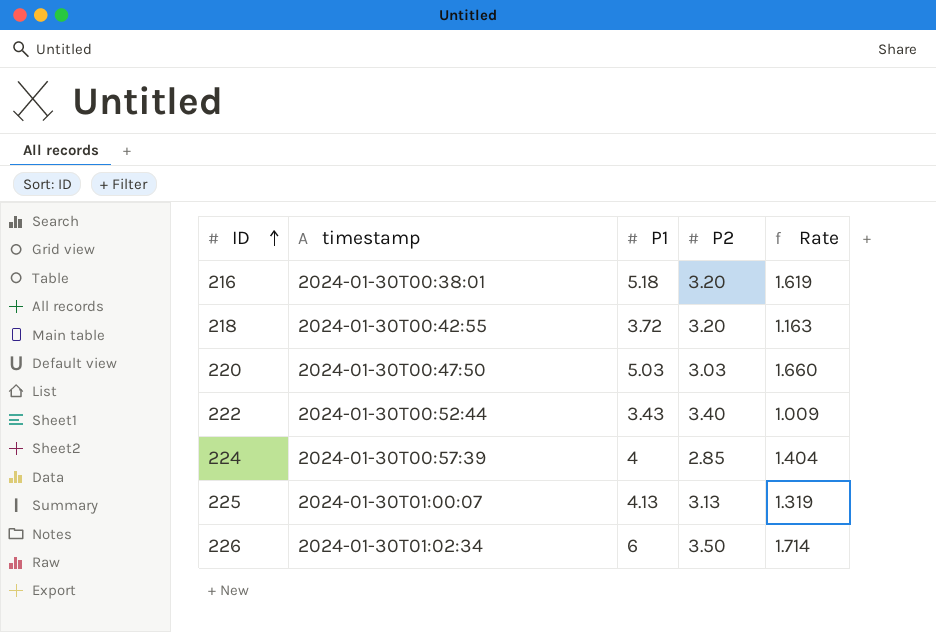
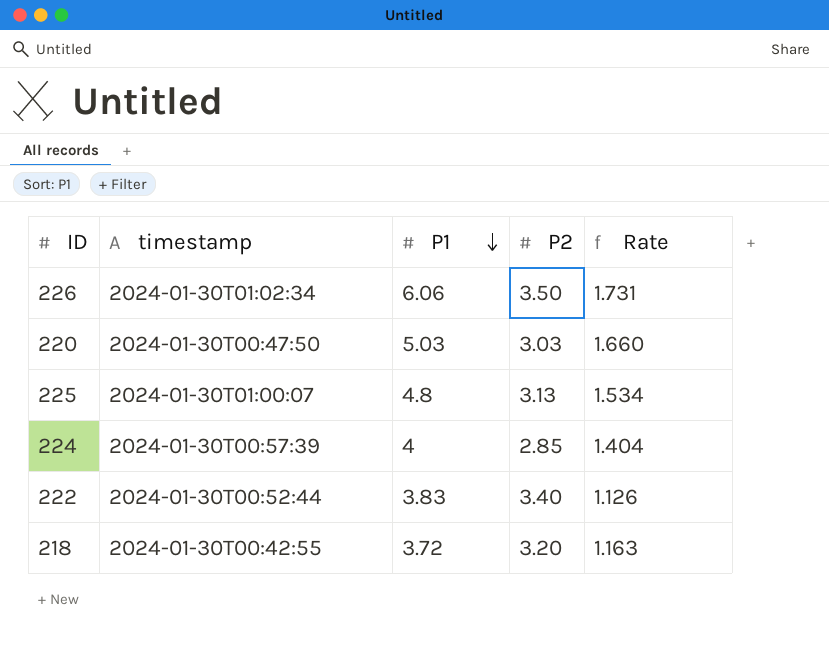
row order: ID ascending -> P1 descending
row 216: 2024-01-30T00:38:01 | 5.18 | 3.20 | 1.619 -> none
226 | P1: 6 -> 6.06
226 | Rate: 1.714 -> 1.731
225 | P1: 4.13 -> 4.8
225 | Rate: 1.319 -> 1.534
222 | P1: 3.43 -> 3.83
222 | Rate: 1.009 -> 1.126

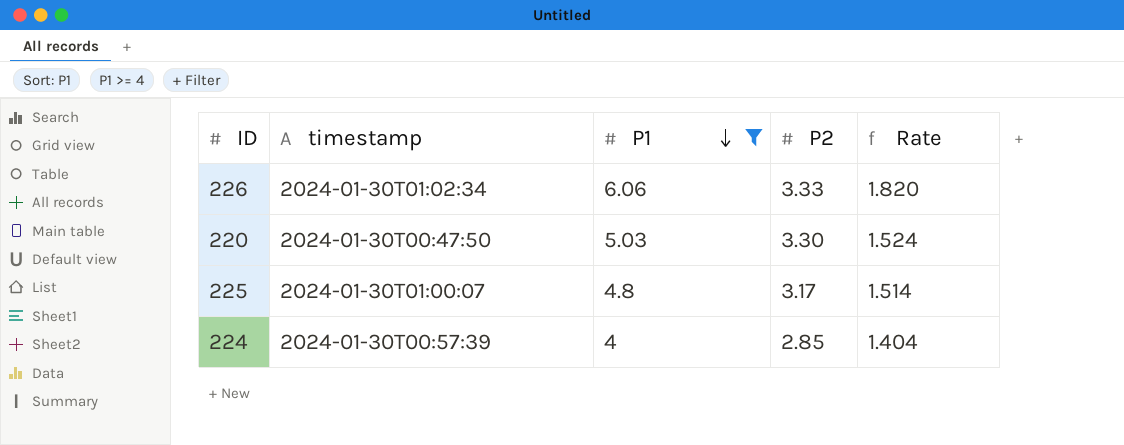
filter: none -> P1 >= 4
226 | P2: 3.50 -> 3.33
226 | Rate: 1.731 -> 1.820
220 | P2: 3.03 -> 3.30
220 | Rate: 1.660 -> 1.524
225 | P2: 3.13 -> 3.17
225 | Rate: 1.534 -> 1.514

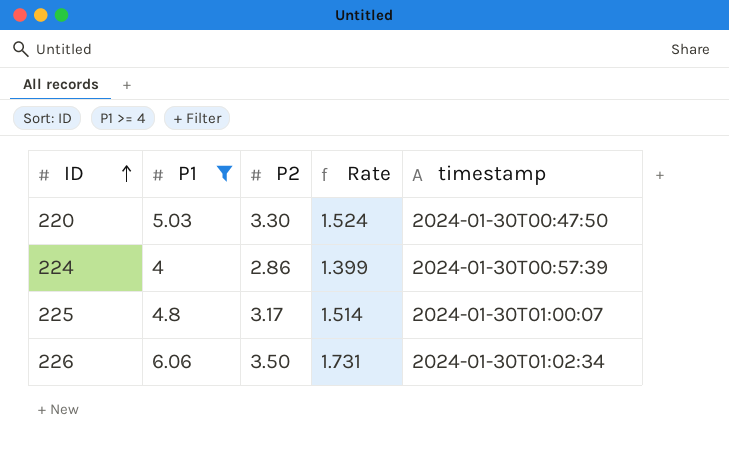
row order: P1 descending -> ID ascending
column timestamp | position: 2 -> 5
224 | P2: 2.85 -> 2.86
224 | Rate: 1.404 -> 1.399
226 | P2: 3.33 -> 3.50
226 | Rate: 1.820 -> 1.731

